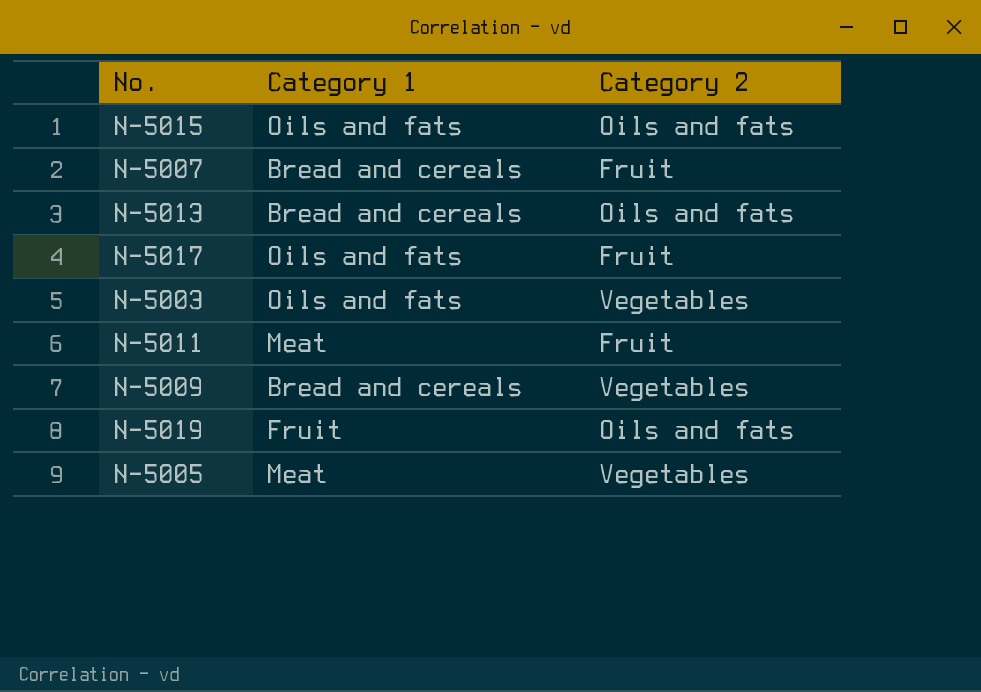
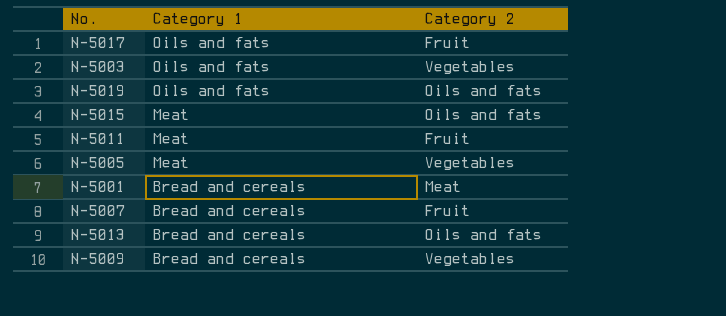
row order: none -> Category 1 descending
N-5019 | Category 1: Fruit -> Oils and fats
N-5015 | Category 1: Oils and fats -> Meat
row N-5001: none -> Bread and cereals | Meat

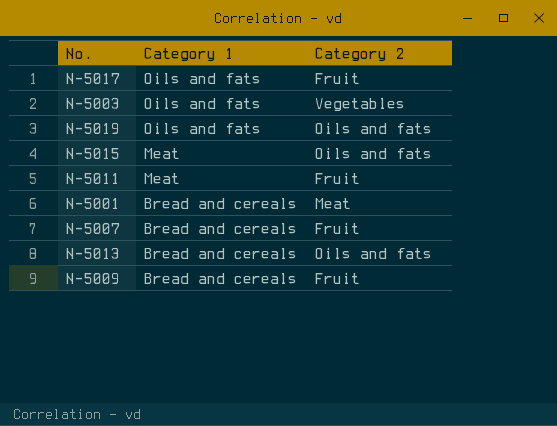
row N-5005: Meat | Vegetables -> none
N-5009 | Category 2: Vegetables -> Fruit

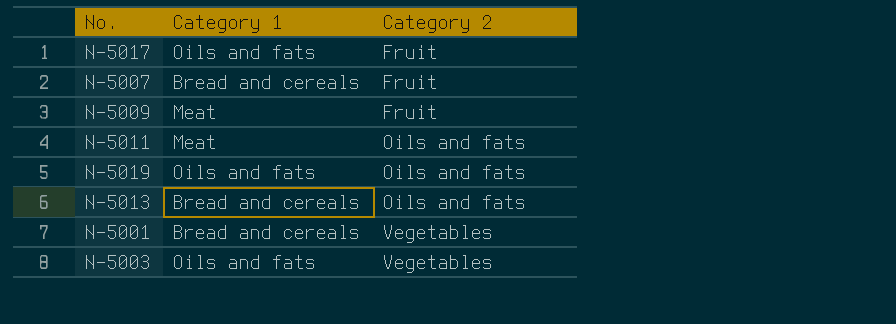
row order: Category 1 descending -> Category 2 ascending
row N-5015: Meat | Oils and fats -> none
N-5009 | Category 1: Bread and cereals -> Meat
N-5011 | Category 2: Fruit -> Oils and fats
N-5001 | Category 2: Meat -> Vegetables

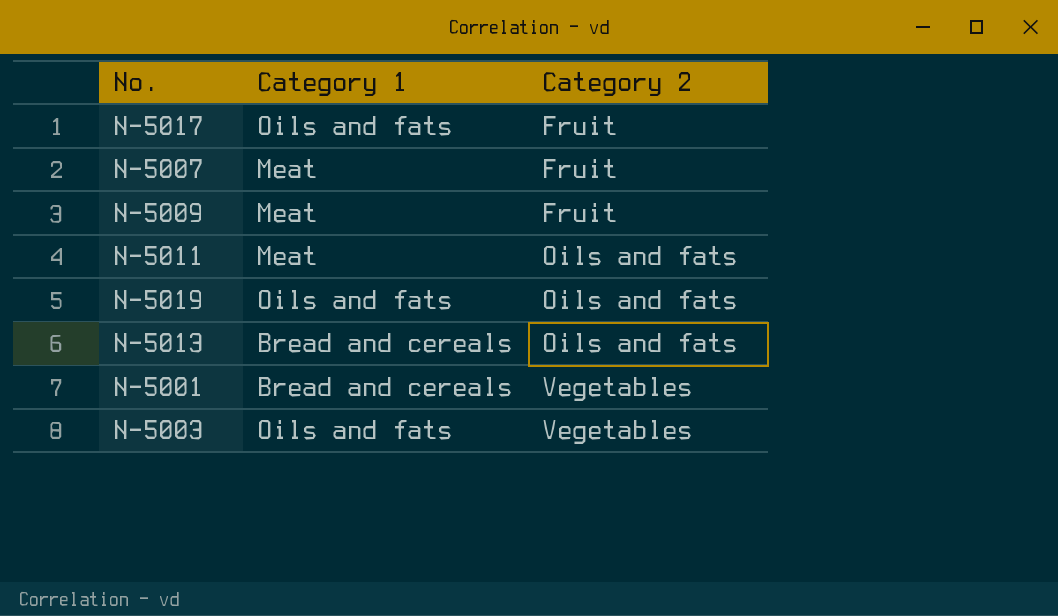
N-5007 | Category 1: Bread and cereals -> Meat

